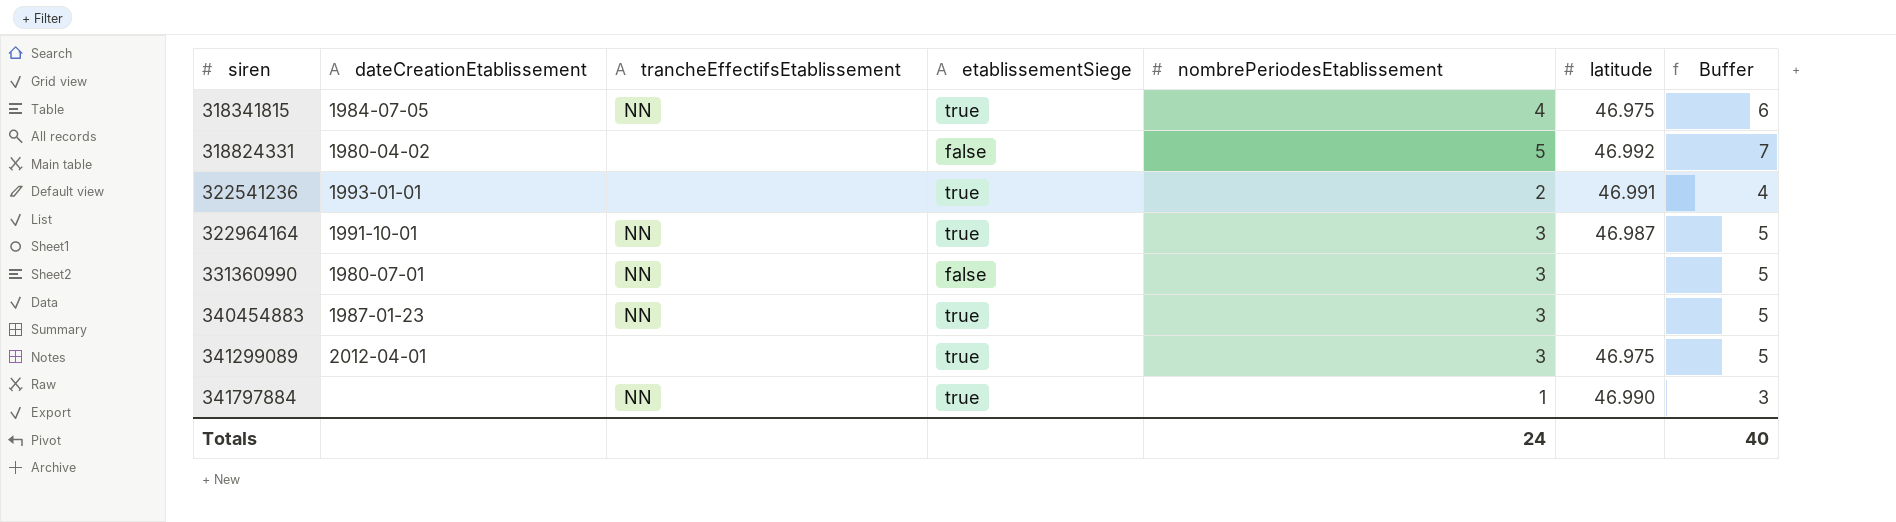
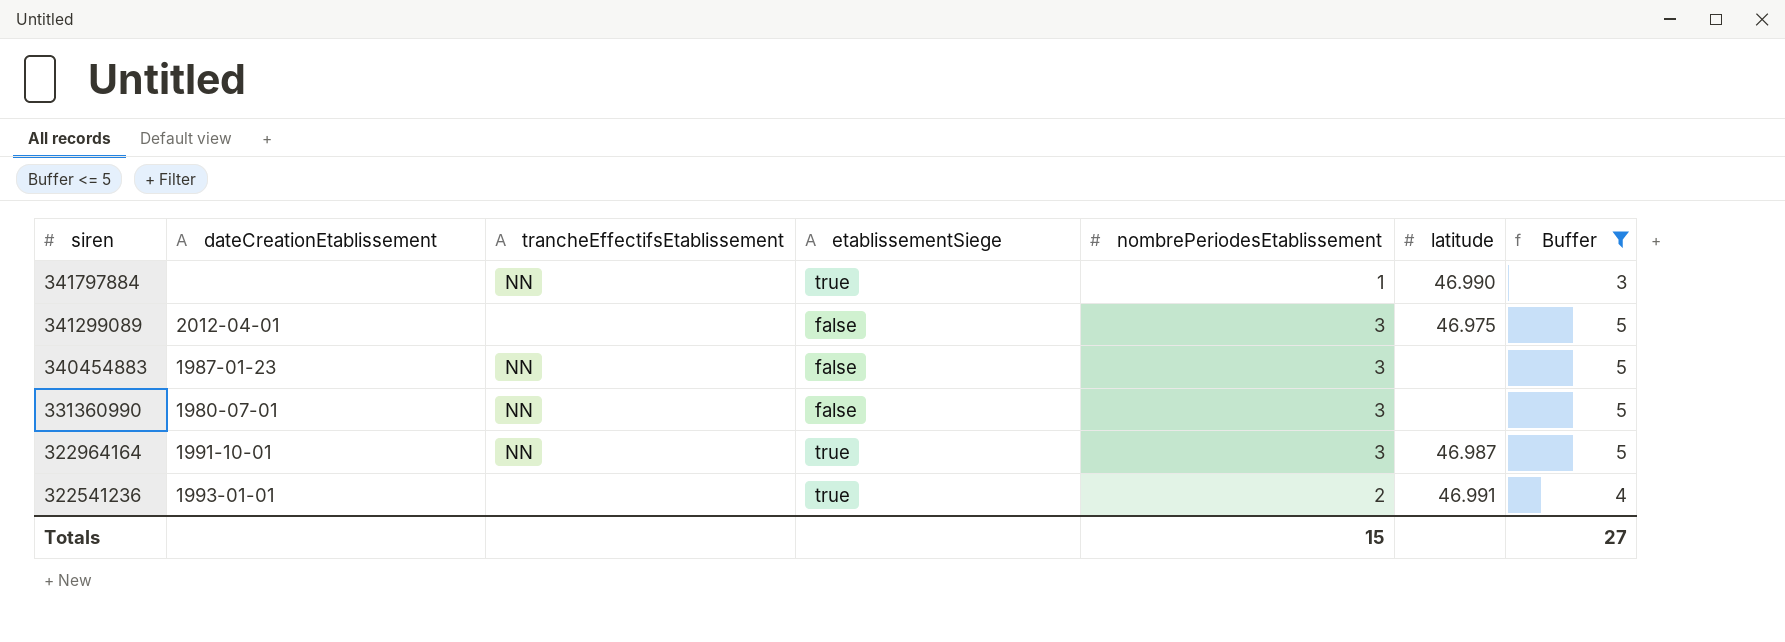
filter: none -> Buffer <= 5
row order: siren ascending -> siren descending
341299089 | etablissementSiege: true -> false
340454883 | etablissementSiege: true -> false
Totals | nombrePeriodesEtablissement: 24 -> 15
Totals | Buffer: 40 -> 27

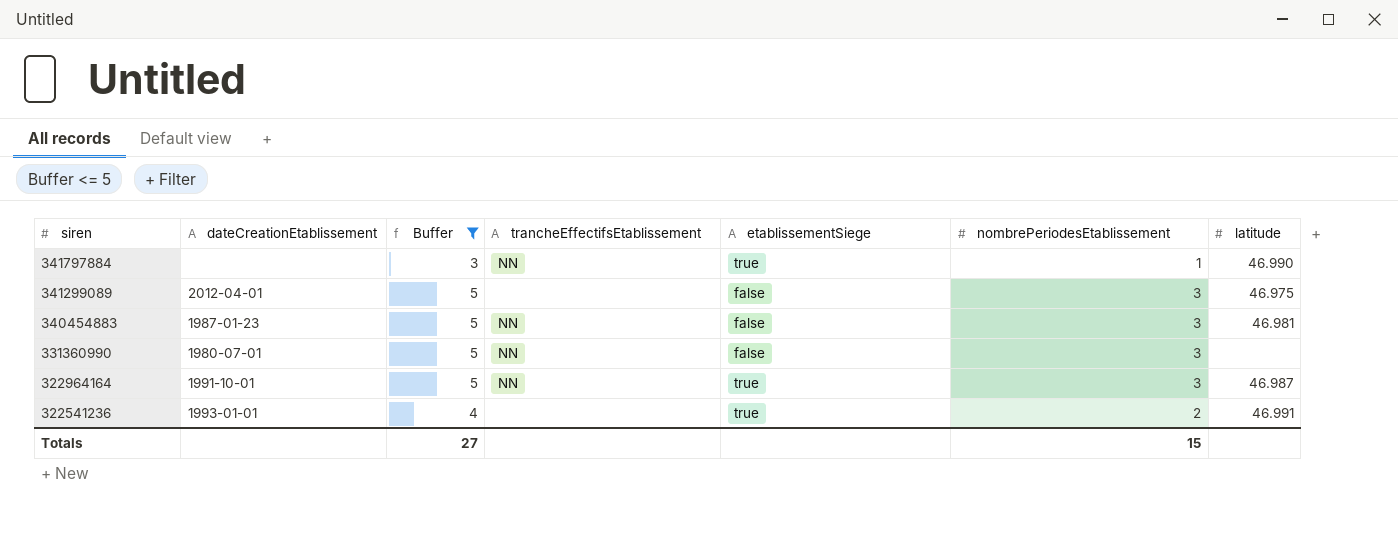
column Buffer | position: 7 -> 3
340454883 | latitude: none -> 46.981

